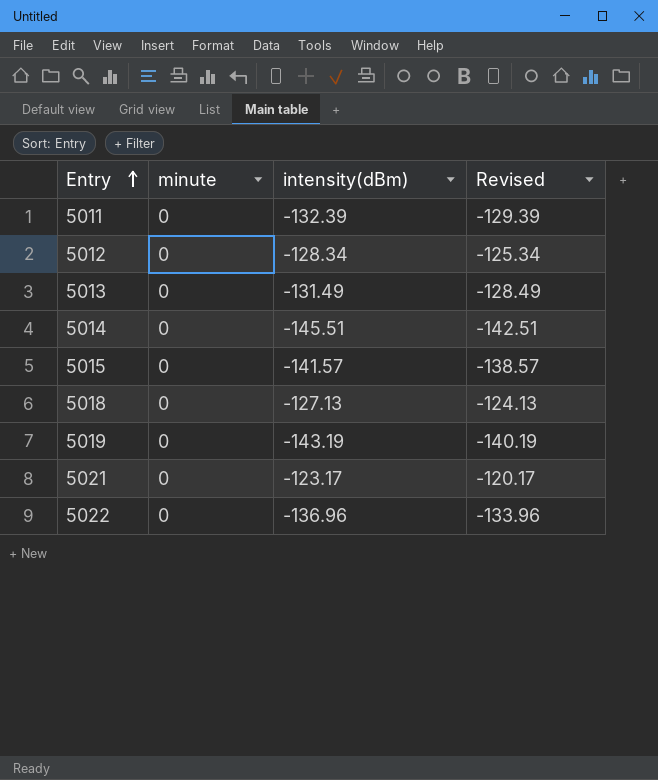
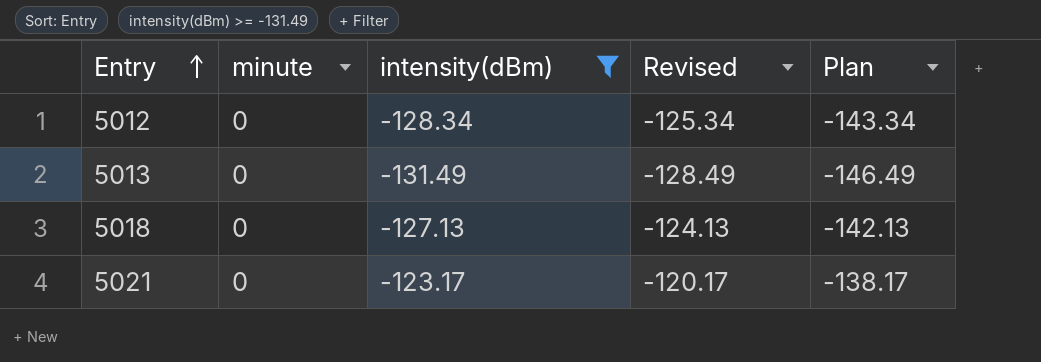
filter: none -> intensity(dBm) >= -131.49
column Plan | formula: none -> [intensity(dBm)] - 15

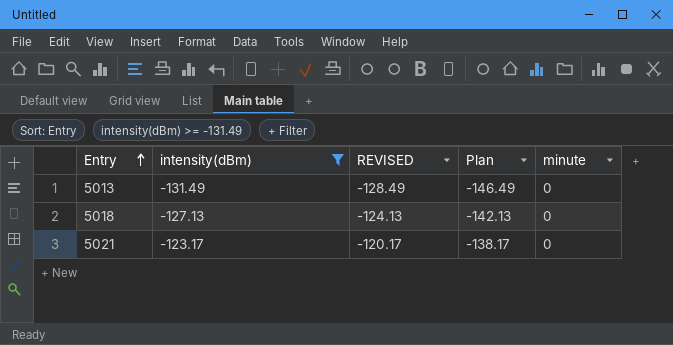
column name: Revised -> REVISED
column minute | position: 2 -> 5
row 5012: 0 | -128.34 | -125.34 | -143.34 -> none

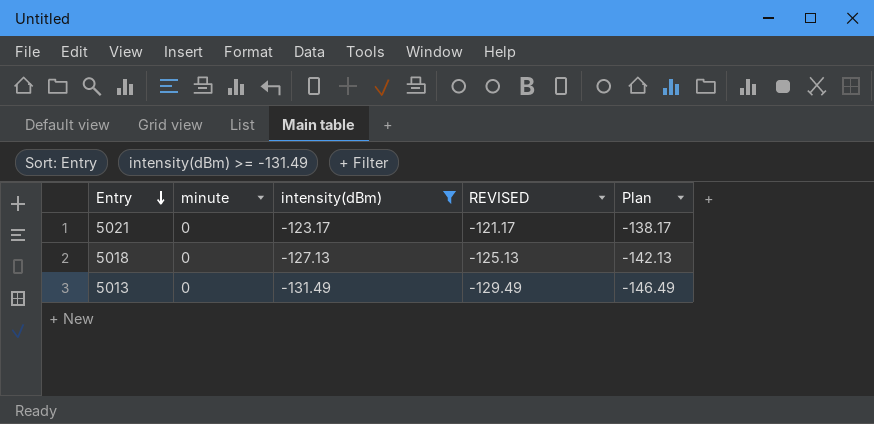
row order: Entry ascending -> Entry descending
column minute | position: 5 -> 2
column REVISED | formula: [intensity(dBm)] + 3 -> [intensity(dBm)] + 2

